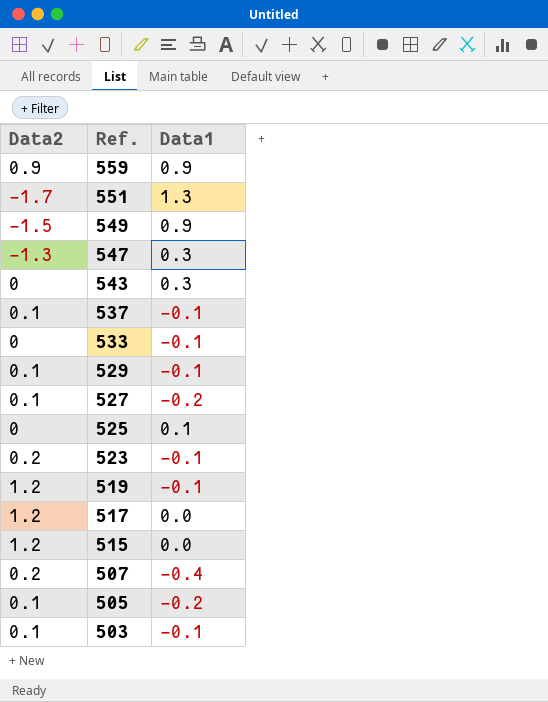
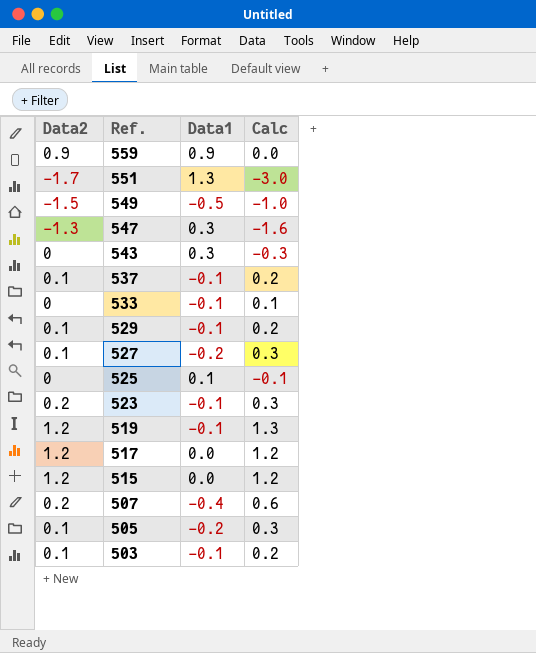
column Calc | formula: none -> [Data2] - [Data1]
549 | Data1: 0.9 -> -0.5

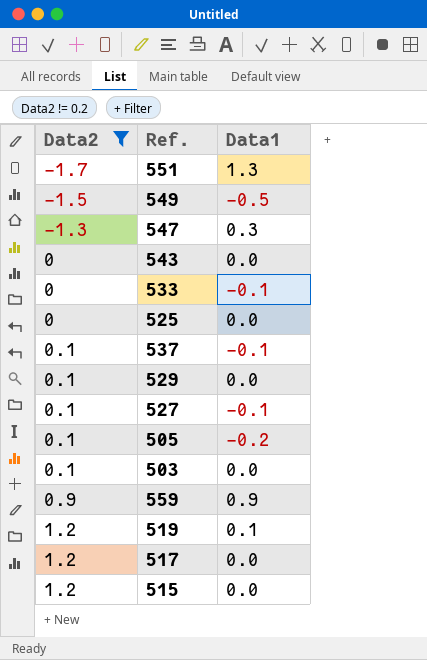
filter: none -> Data2 != 0.2
row order: Ref. descending -> Data2 ascending
column Calc | formula: [Data2] - [Data1] -> none
543 | Data1: 0.3 -> 0.0
525 | Data1: 0.1 -> 0.0
529 | Data1: -0.1 -> 0.0
527 | Data1: -0.2 -> -0.1
503 | Data1: -0.1 -> 0.0
519 | Data1: -0.1 -> 0.1

